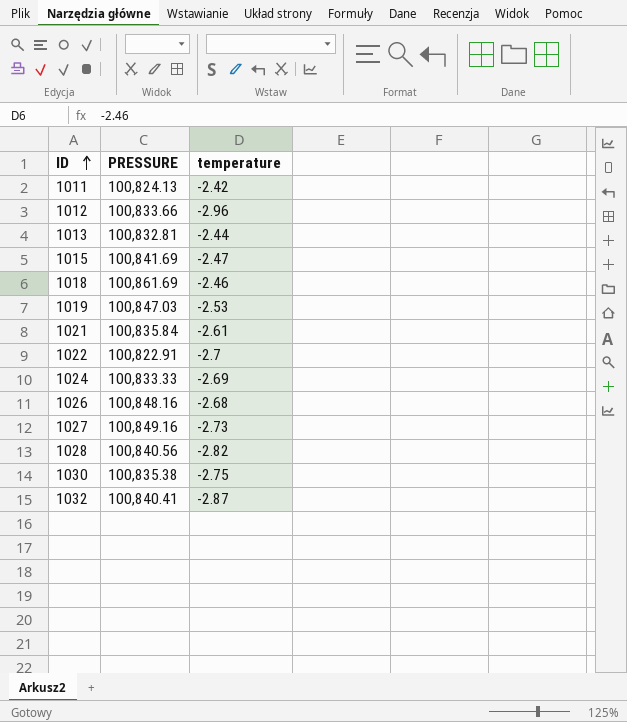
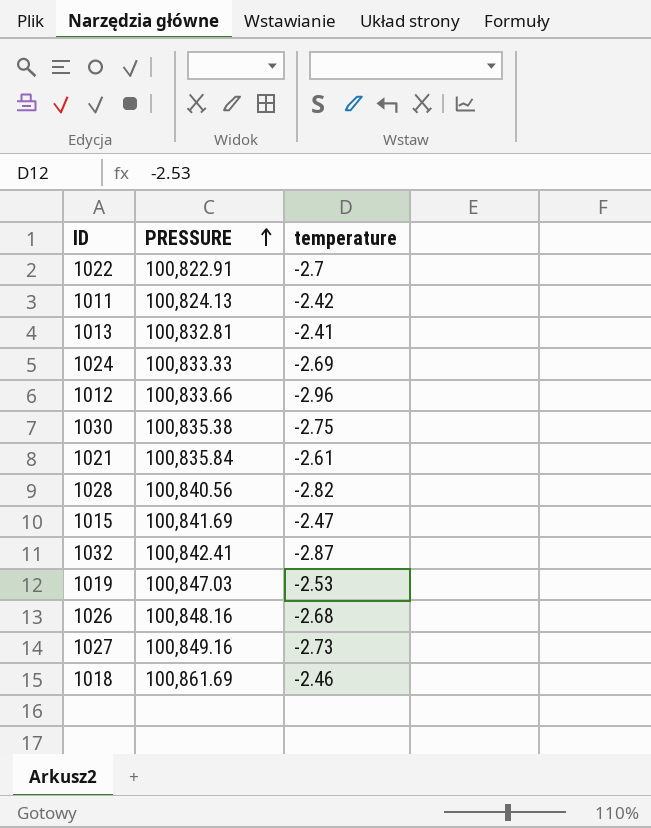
row order: ID ascending -> PRESSURE ascending
1013 | temperature: -2.44 -> -2.41
1032 | PRESSURE: 100,840.41 -> 100,842.41

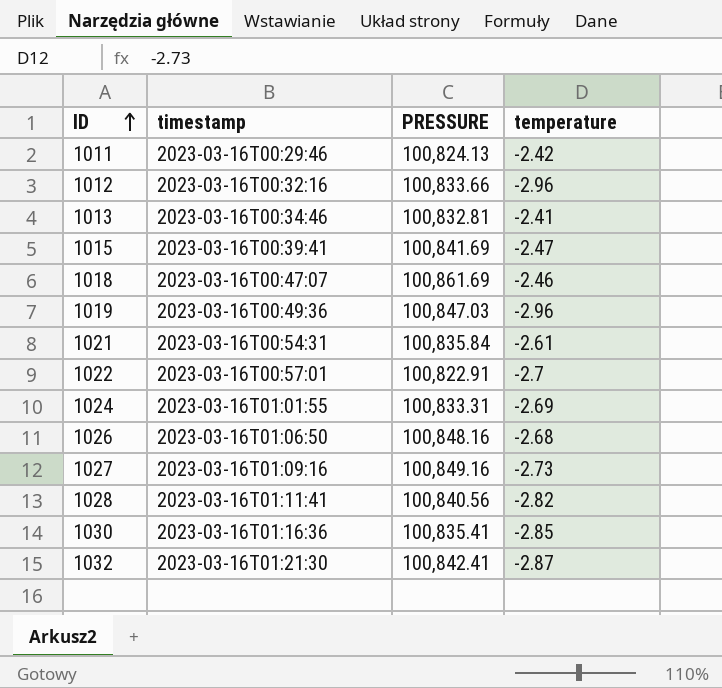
row order: PRESSURE ascending -> ID ascending
column timestamp | position: none -> 2
1019 | temperature: -2.53 -> -2.96
1024 | PRESSURE: 100,833.33 -> 100,833.31
1030 | PRESSURE: 100,835.38 -> 100,835.41
1030 | temperature: -2.75 -> -2.85

